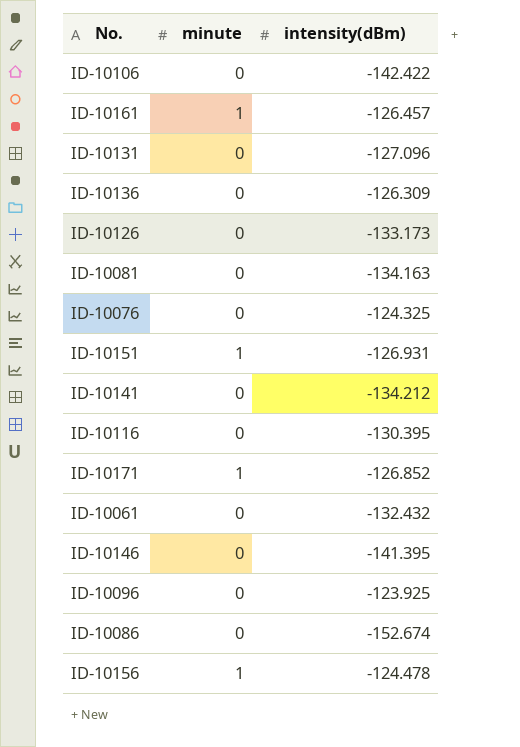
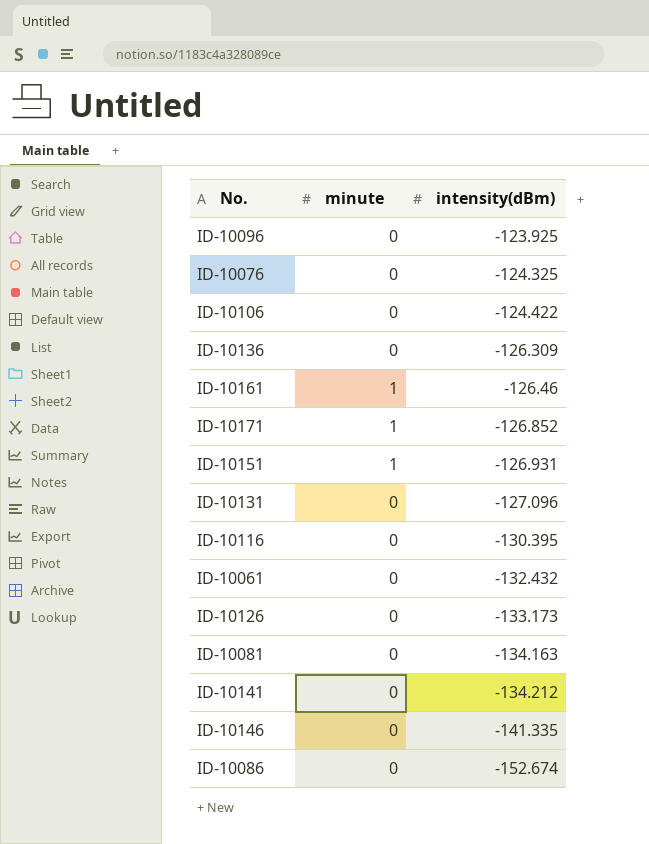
row order: none -> intensity(dBm) descending
row ID-10156: 1 | -124.478 -> none
ID-10106 | intensity(dBm): -142.422 -> -124.422
ID-10161 | intensity(dBm): -126.457 -> -126.46
ID-10146 | intensity(dBm): -141.395 -> -141.335

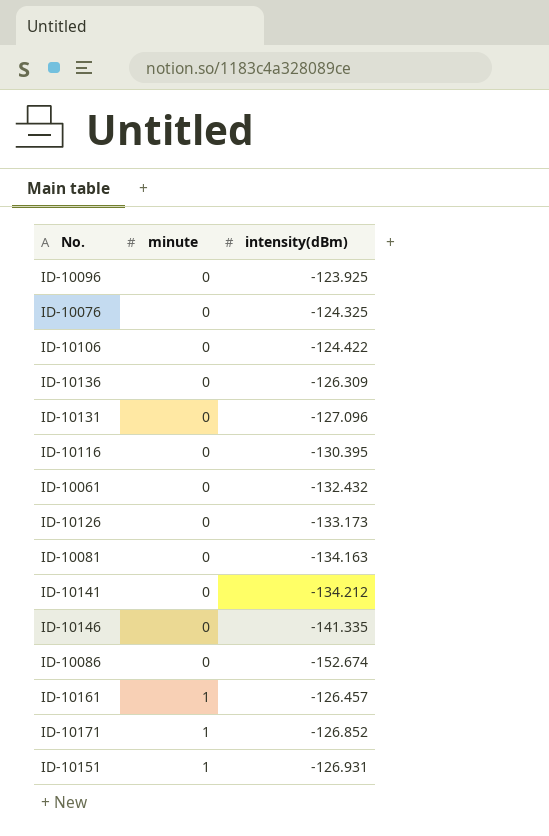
row order: intensity(dBm) descending -> minute ascending
ID-10161 | intensity(dBm): -126.46 -> -126.457

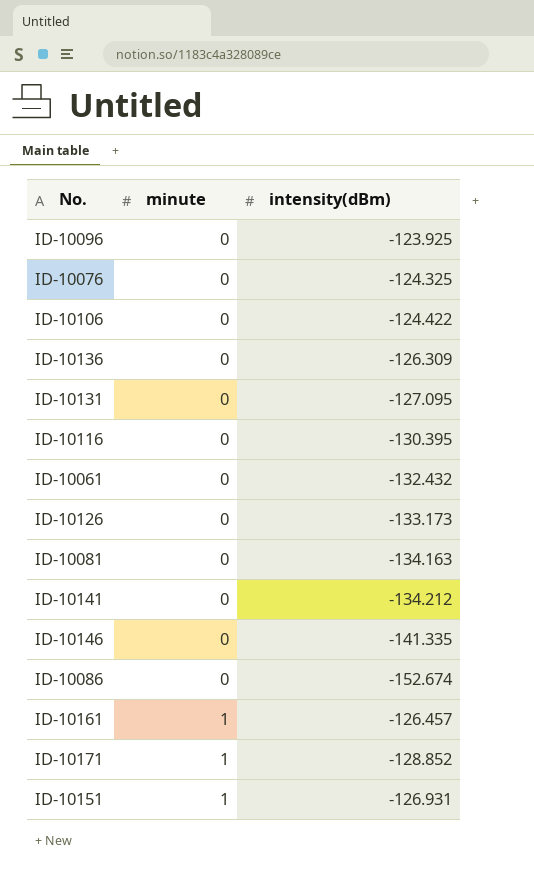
ID-10131 | intensity(dBm): -127.096 -> -127.095
ID-10171 | intensity(dBm): -126.852 -> -128.852

